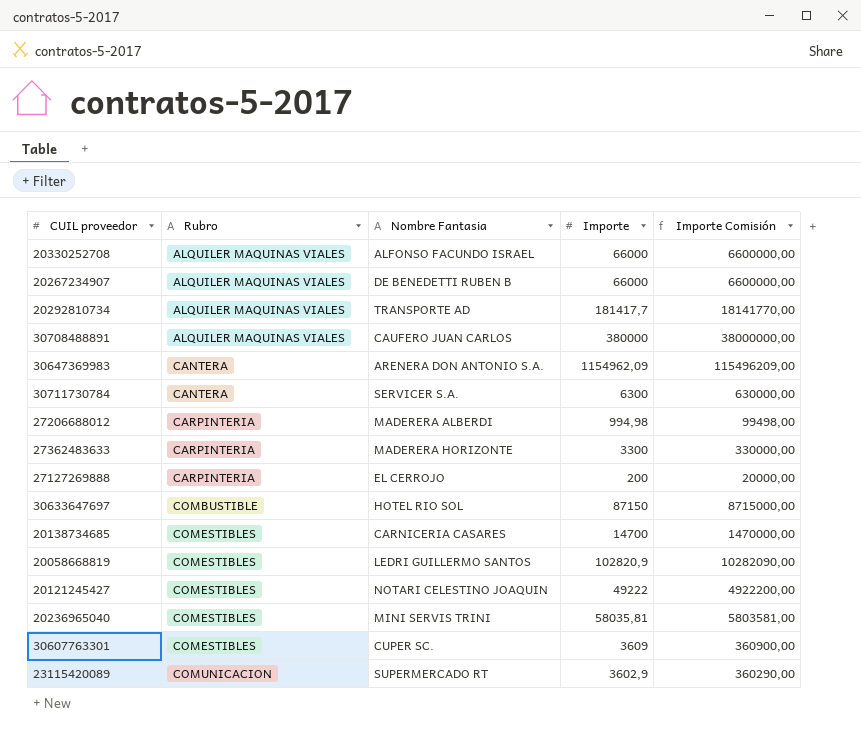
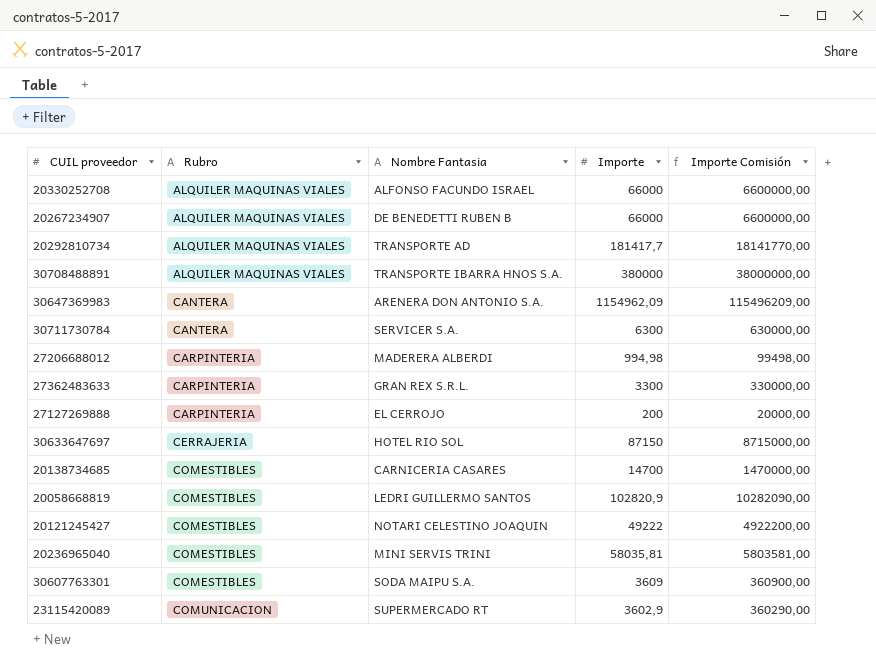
30708488891 | Nombre Fantasia: CAUFERO JUAN CARLOS -> TRANSPORTE IBARRA HNOS S.A.
27362483633 | Nombre Fantasia: MADERERA HORIZONTE -> GRAN REX S.R.L.
30633647697 | Rubro: COMBUSTIBLE -> CERRAJERIA
30607763301 | Nombre Fantasia: CUPER SC. -> SODA MAIPU S.A.

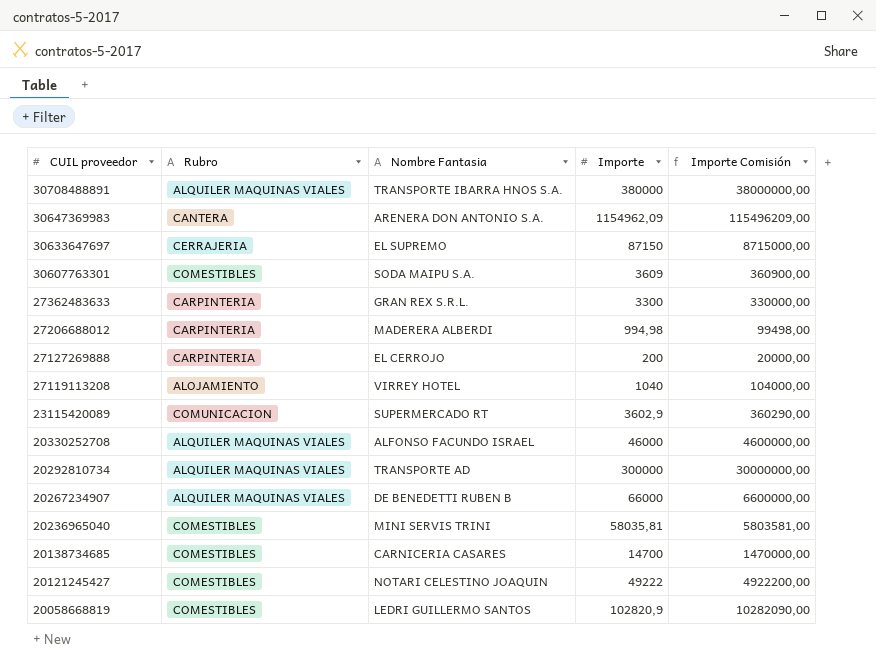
row order: Rubro ascending -> CUIL proveedor descending
row 30711730784: CANTERA | SERVICER S.A. | 6300 | 630000,00 -> none
30633647697 | Nombre Fantasia: HOTEL RIO SOL -> EL SUPREMO
row 27119113208: none -> ALOJAMIENTO | VIRREY HOTEL | 1040 | 104000,00
20330252708 | Importe: 66000 -> 46000
20330252708 | Importe Comisión: 6600000,00 -> 4600000,00
20292810734 | Importe: 181417,7 -> 300000
20292810734 | Importe Comisión: 18141770,00 -> 30000000,00

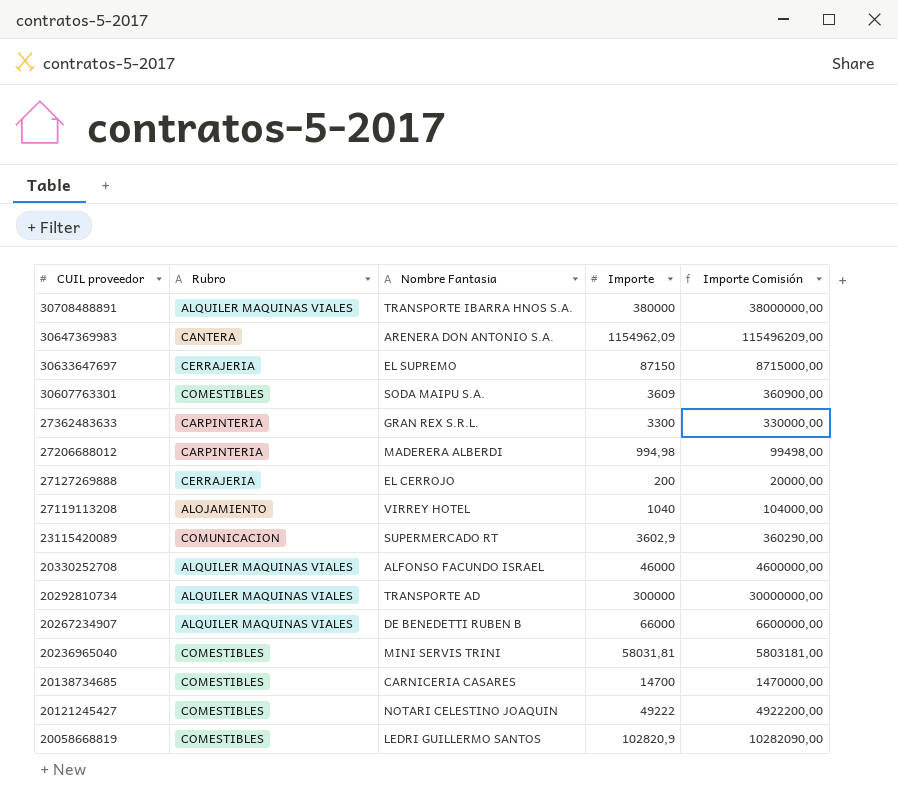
27127269888 | Rubro: CARPINTERIA -> CERRAJERIA
20236965040 | Importe: 58035,81 -> 58031,81
20236965040 | Importe Comisión: 5803581,00 -> 5803181,00

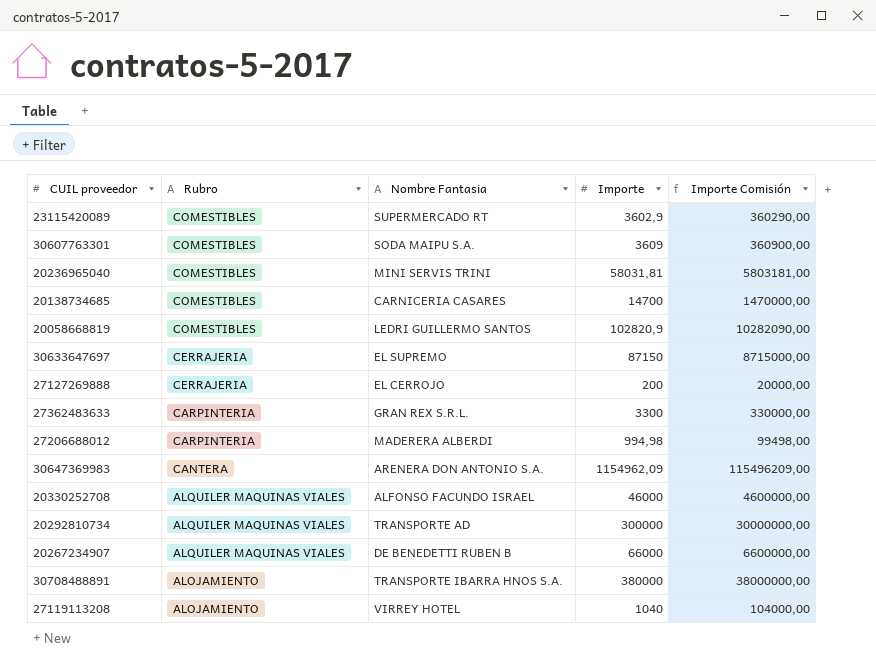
row order: CUIL proveedor descending -> Rubro descending
row 20121245427: COMESTIBLES | NOTARI CELESTINO JOAQUIN | 49222 | 4922200,00 -> none
23115420089 | Rubro: COMUNICACION -> COMESTIBLES
30708488891 | Rubro: ALQUILER MAQUINAS VIALES -> ALOJAMIENTO

